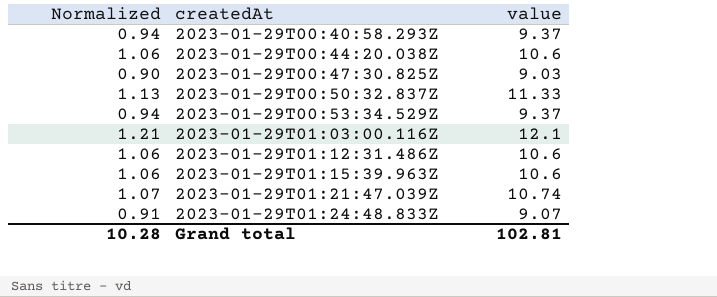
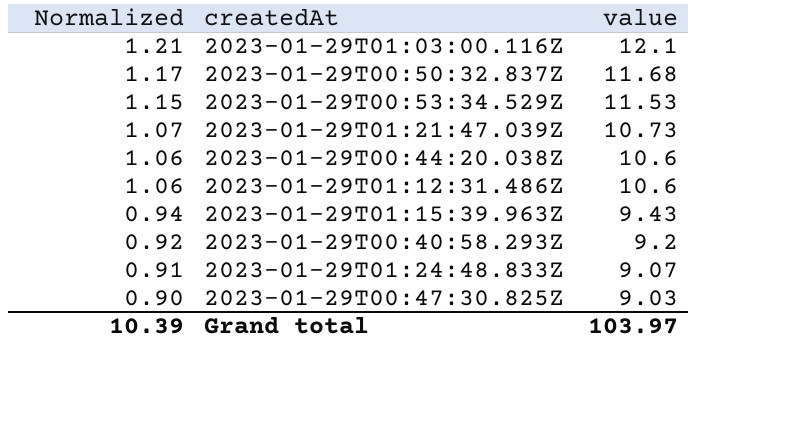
row order: createdAt ascending -> Normalized descending
2023-01-29T00:50:32.837Z | Normalized: 1.13 -> 1.17
2023-01-29T00:50:32.837Z | value: 11.33 -> 11.68
2023-01-29T00:53:34.529Z | Normalized: 0.94 -> 1.15
2023-01-29T00:53:34.529Z | value: 9.37 -> 11.53
2023-01-29T01:21:47.039Z | value: 10.74 -> 10.73
2023-01-29T01:15:39.963Z | Normalized: 1.06 -> 0.94
2023-01-29T01:15:39.963Z | value: 10.6 -> 9.43
2023-01-29T00:40:58.293Z | Normalized: 0.94 -> 0.92
2023-01-29T00:40:58.293Z | value: 9.37 -> 9.2
Grand total | Normalized: 10.28 -> 10.39
Grand total | value: 102.81 -> 103.97

